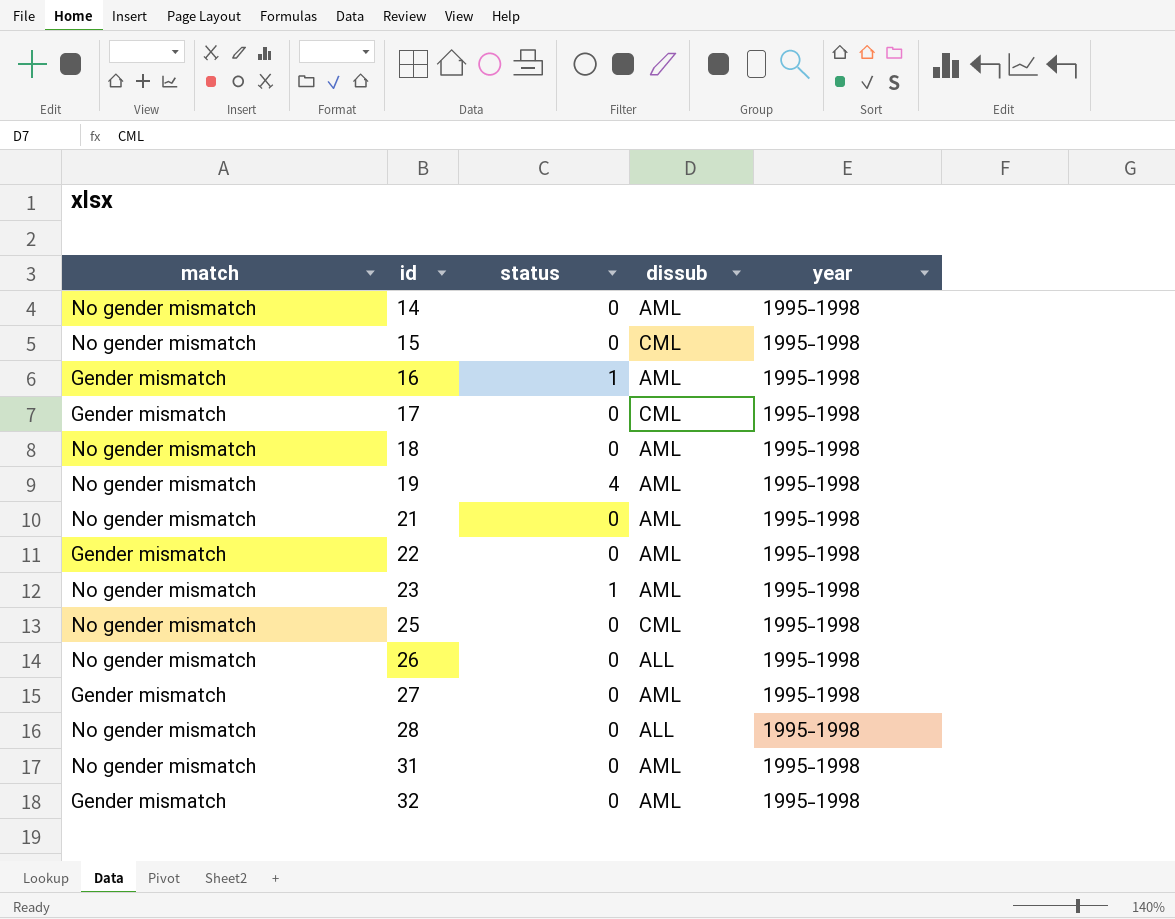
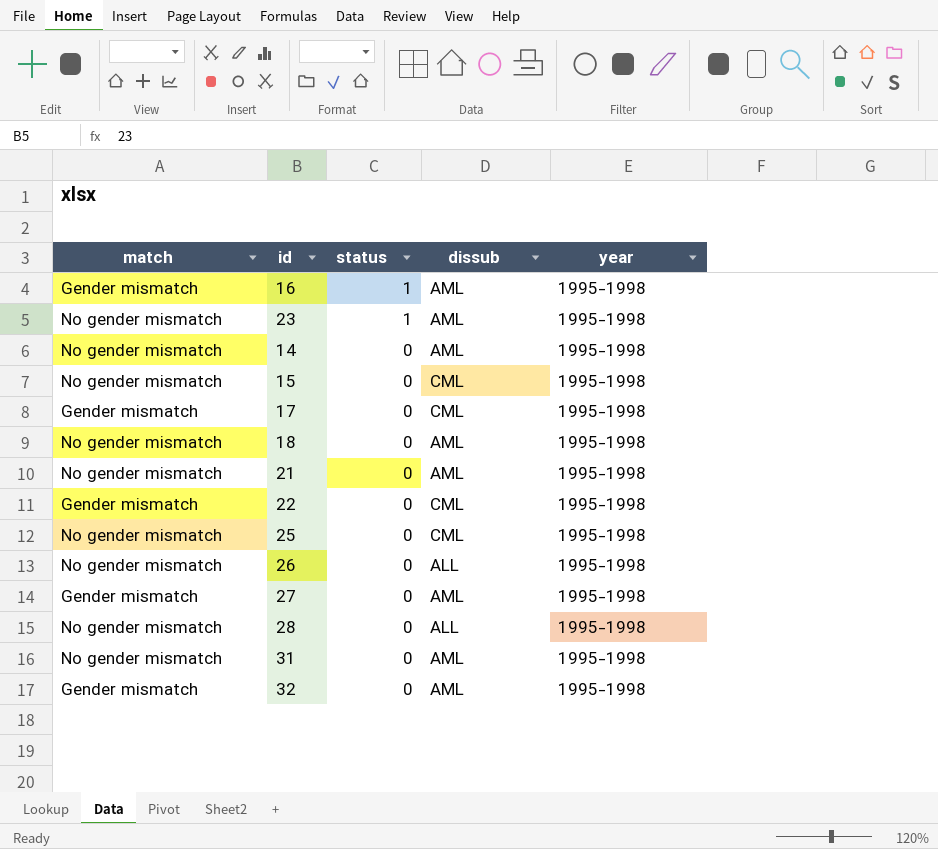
row order: id ascending -> status descending
row 19: No gender mismatch | 4 | AML | 1995-1998 -> none
22 | dissub: AML -> CML

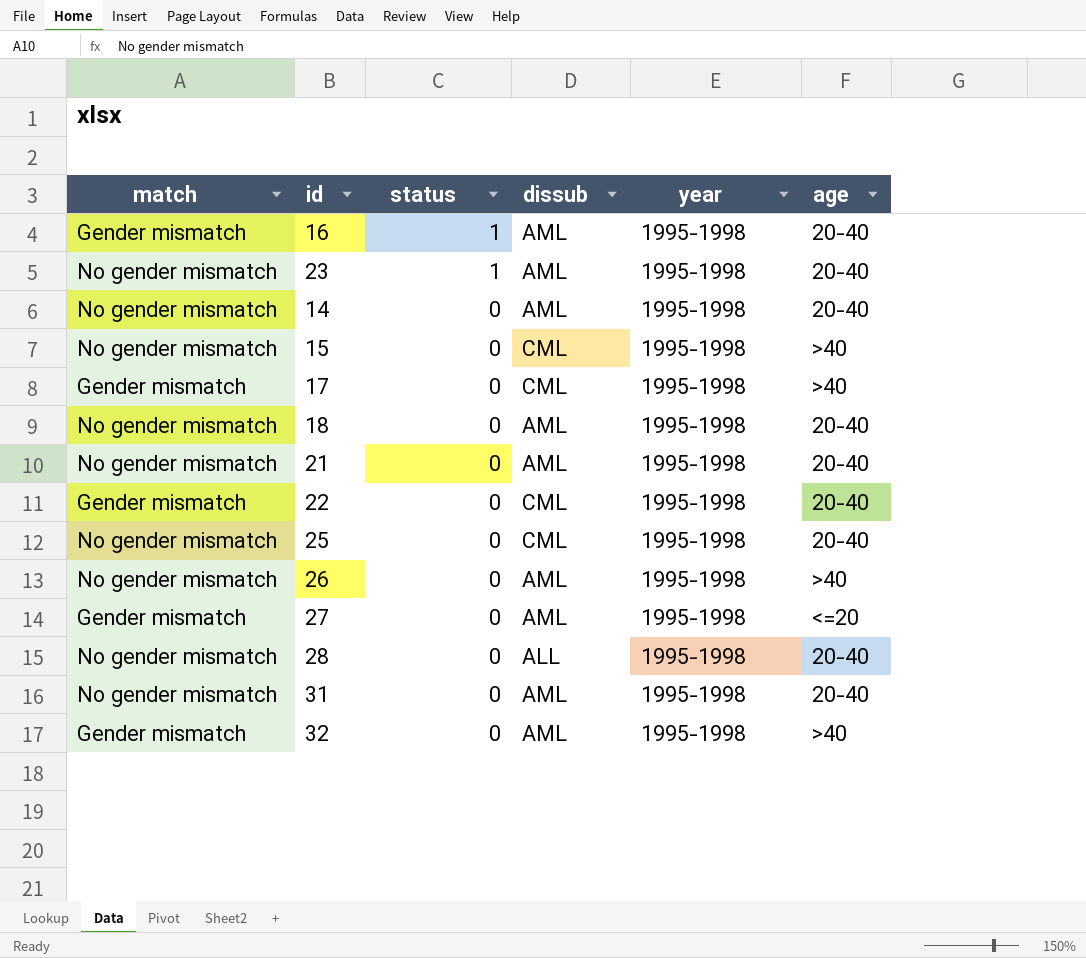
column age | position: none -> 6
26 | dissub: ALL -> AML

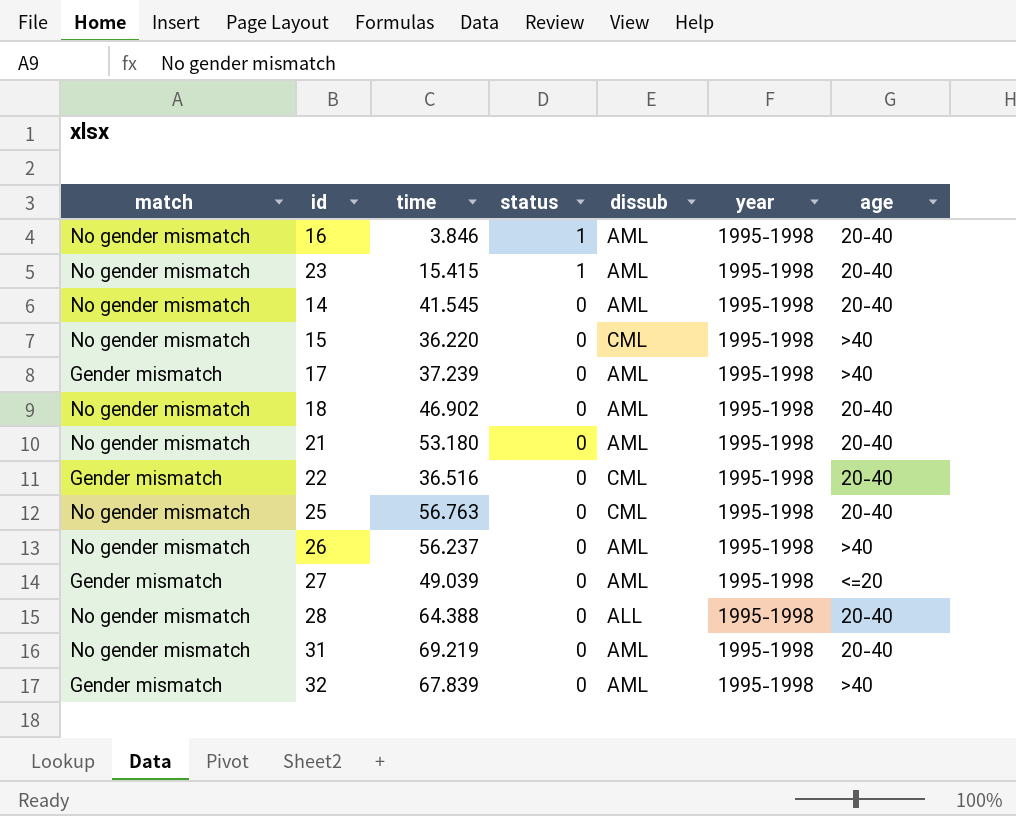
column time | position: none -> 3
16 | match: Gender mismatch -> No gender mismatch
17 | dissub: CML -> AML

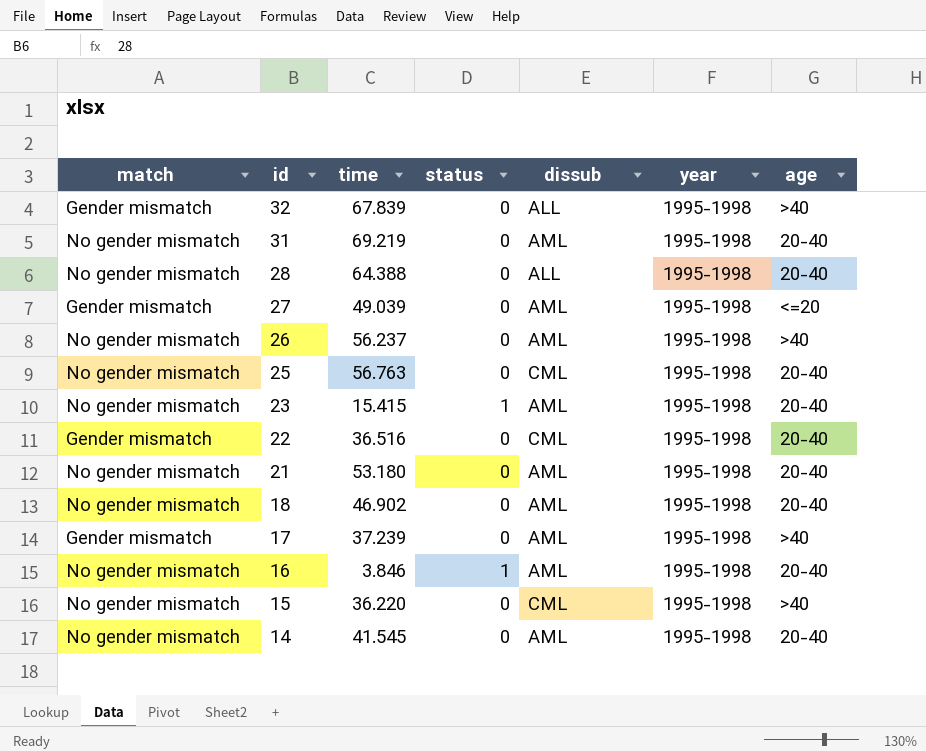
row order: status descending -> id descending
32 | dissub: AML -> ALL

